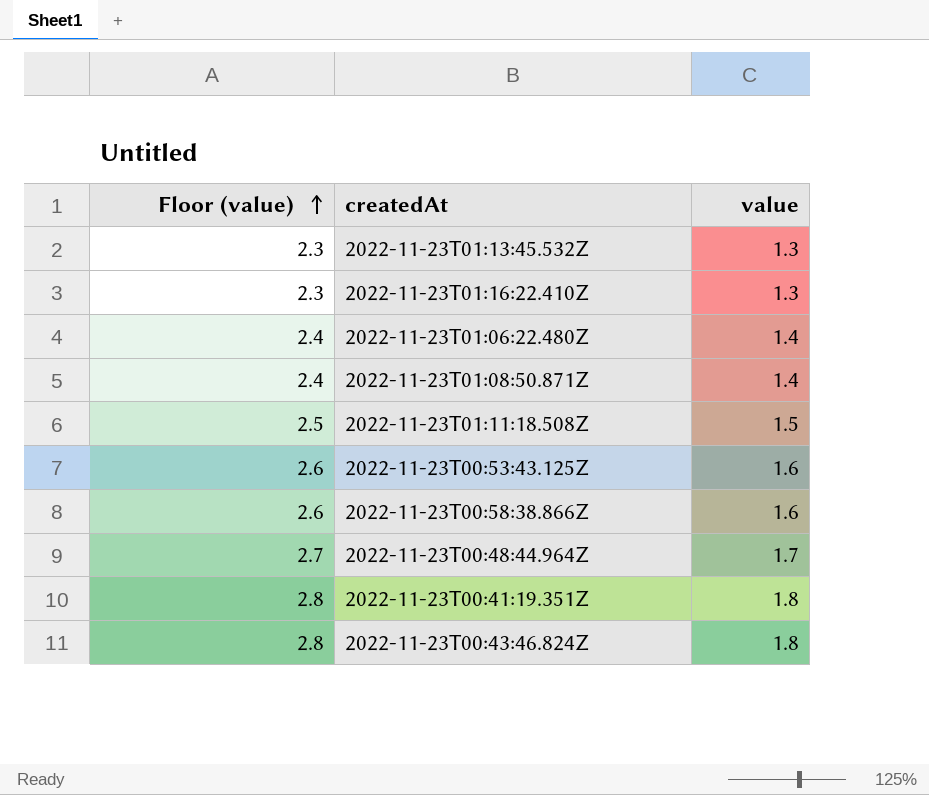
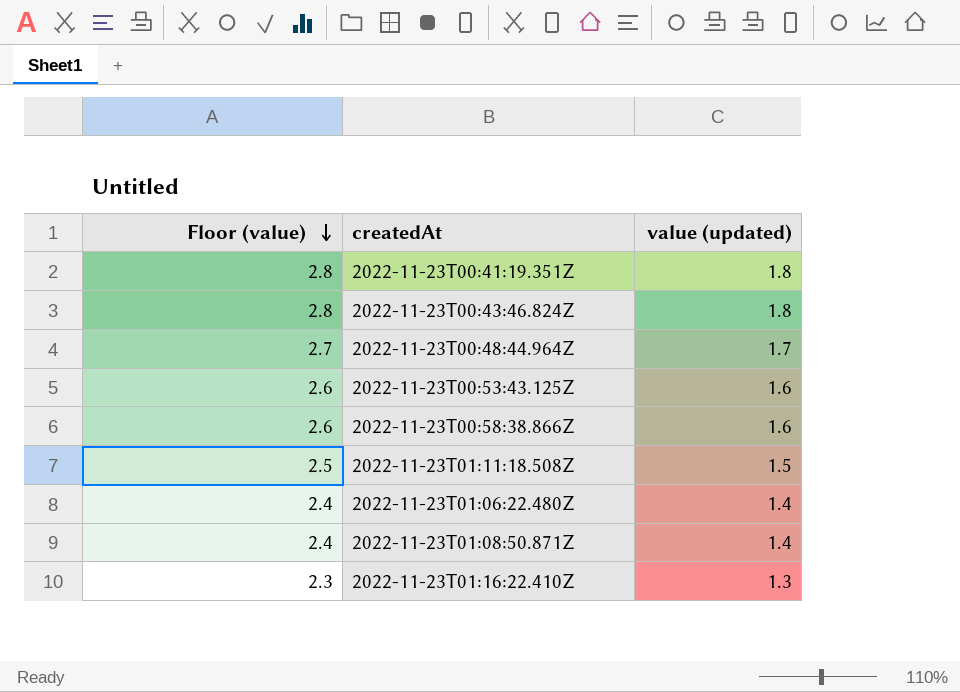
row order: Floor (value) ascending -> Floor (value) descending
column name: value -> value (updated)
row 2022-11-23T01:13:45.532Z: 2.3 | 1.3 -> none

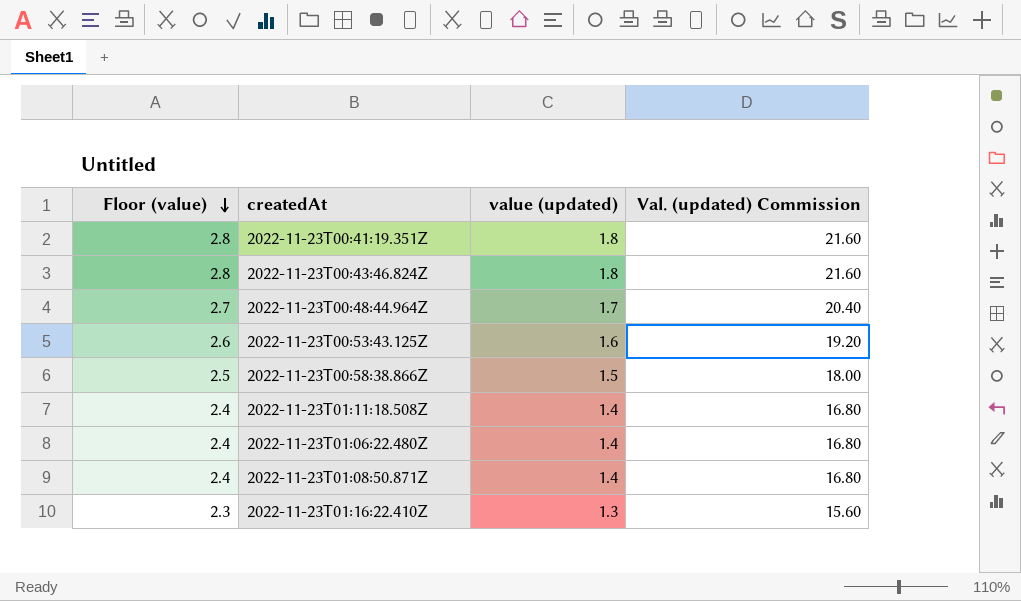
column Val. (updated) Commission | formula: none -> [value (updated)] * 12
2022-11-23T00:58:38.866Z | Floor (value): 2.6 -> 2.5
2022-11-23T00:58:38.866Z | value (updated): 1.6 -> 1.5
2022-11-23T01:11:18.508Z | Floor (value): 2.5 -> 2.4
2022-11-23T01:11:18.508Z | value (updated): 1.5 -> 1.4

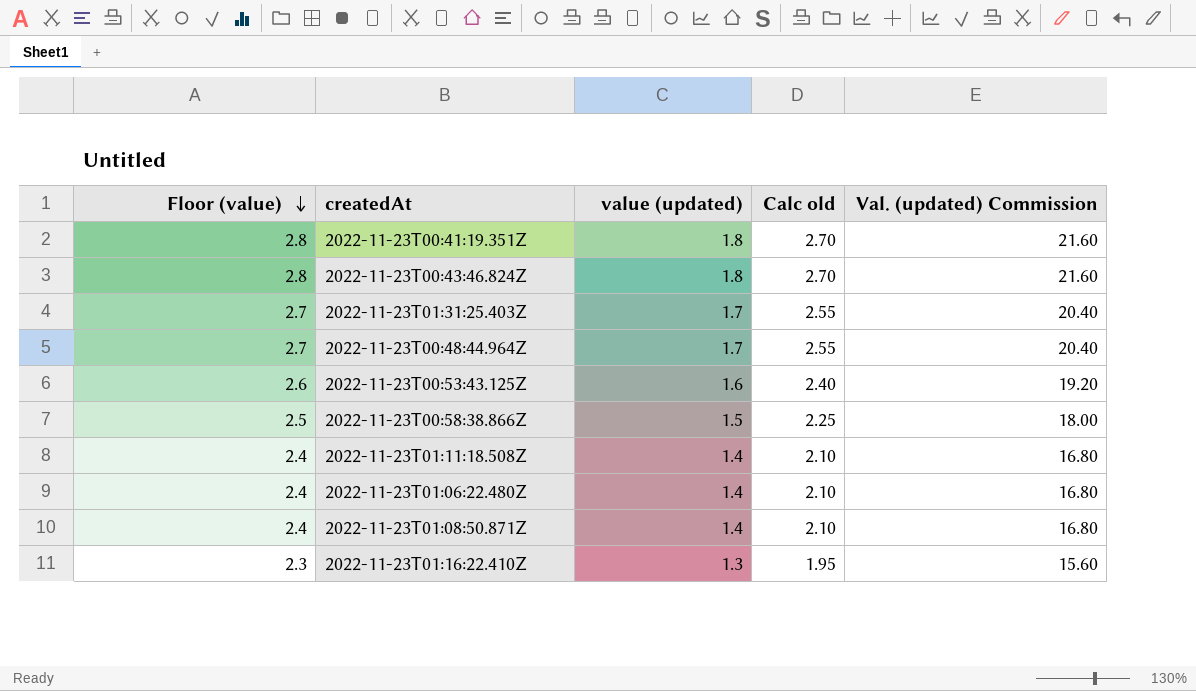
column Calc old | formula: none -> [value (updated)] * 1.5
row 2022-11-23T01:31:25.403Z: none -> 2.7 | 1.7 | 2.55 | 20.40

